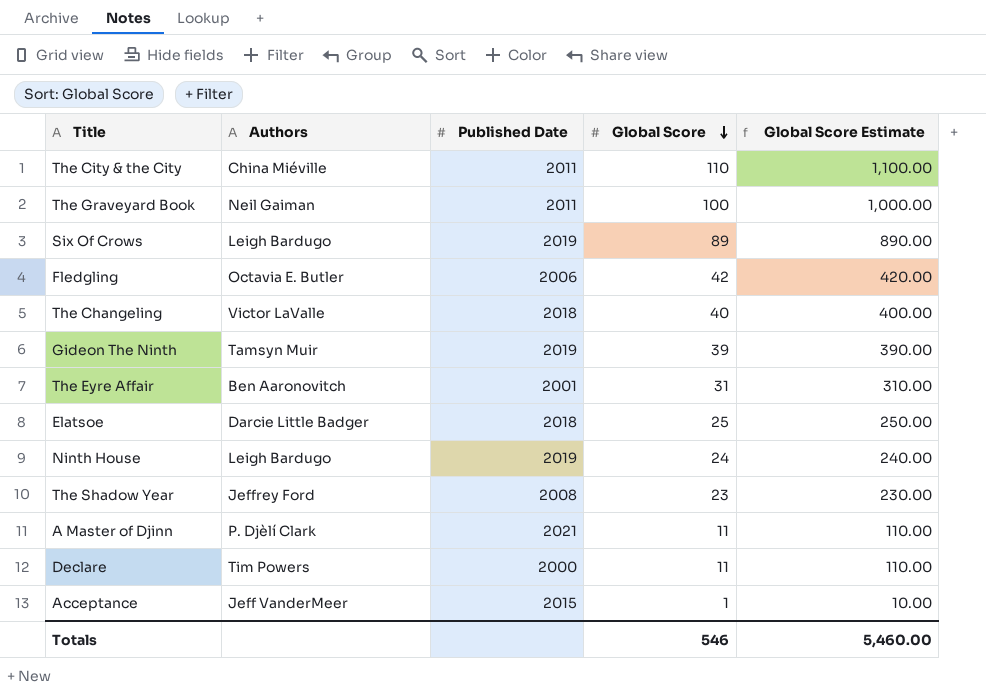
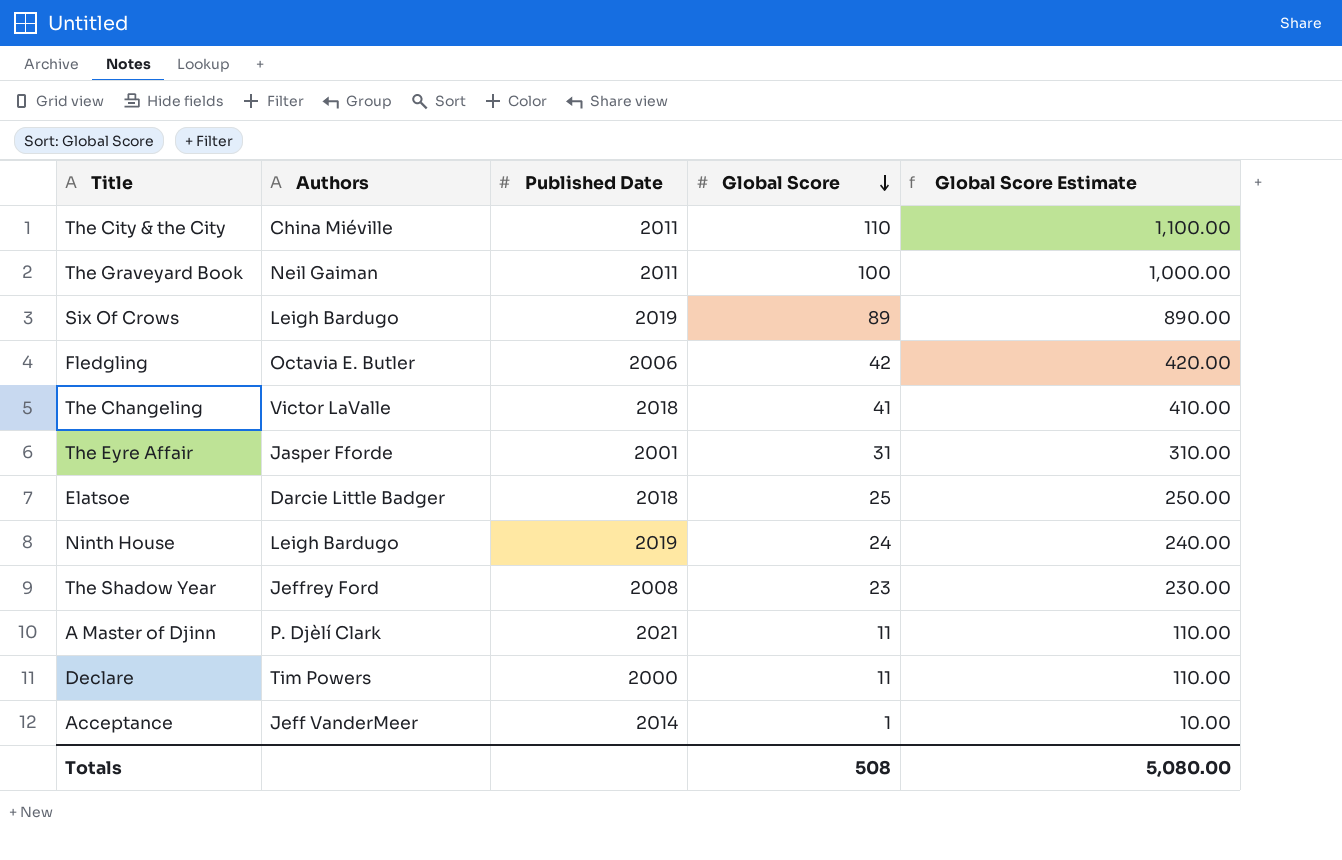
row Gideon The Ninth: Tamsyn Muir | 2019 | 39 | 390.00 -> none
The Changeling | Global Score: 40 -> 41
The Changeling | Global Score Estimate: 400.00 -> 410.00
The Eyre Affair | Authors: Ben Aaronovitch -> Jasper Fforde
Acceptance | Published Date: 2015 -> 2014
Totals | Global Score: 546 -> 508
Totals | Global Score Estimate: 5,460.00 -> 5,080.00

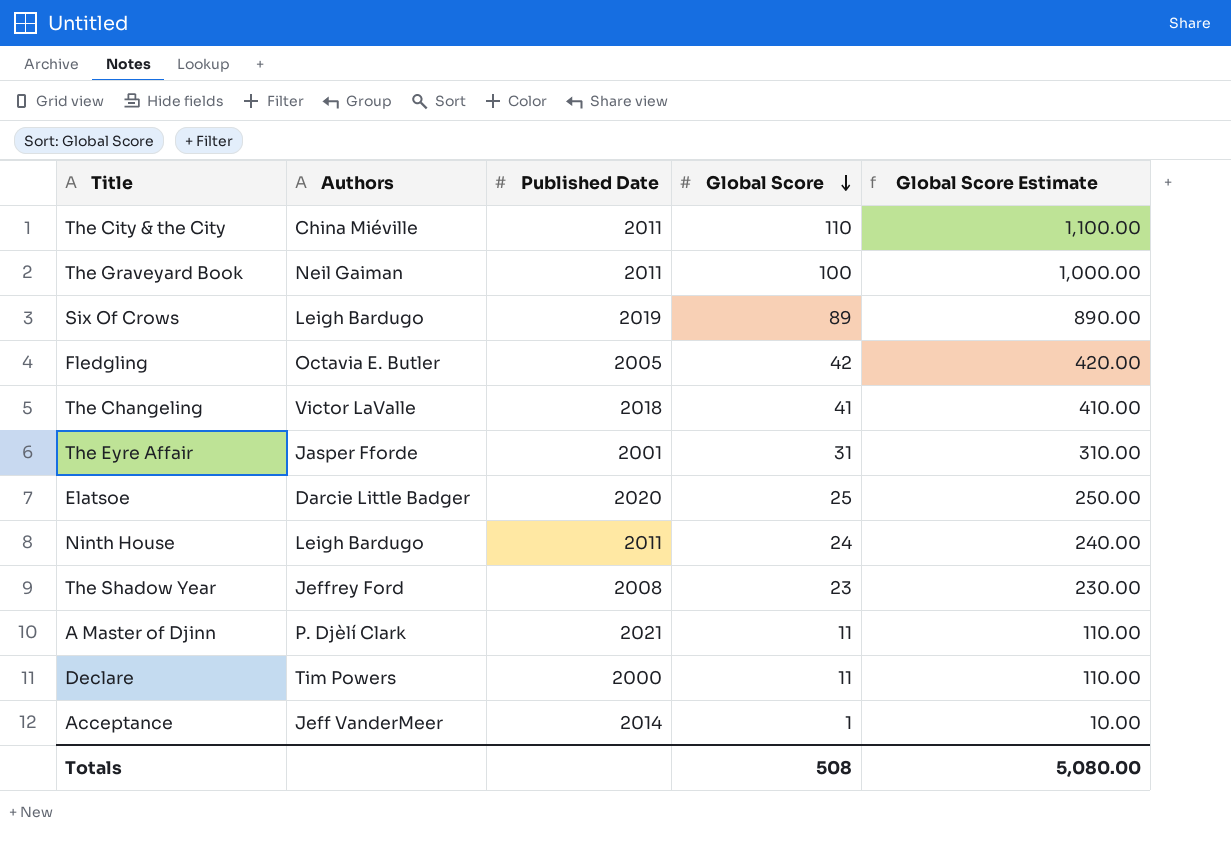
Fledgling | Published Date: 2006 -> 2005
Elatsoe | Published Date: 2018 -> 2020
Ninth House | Published Date: 2019 -> 2011

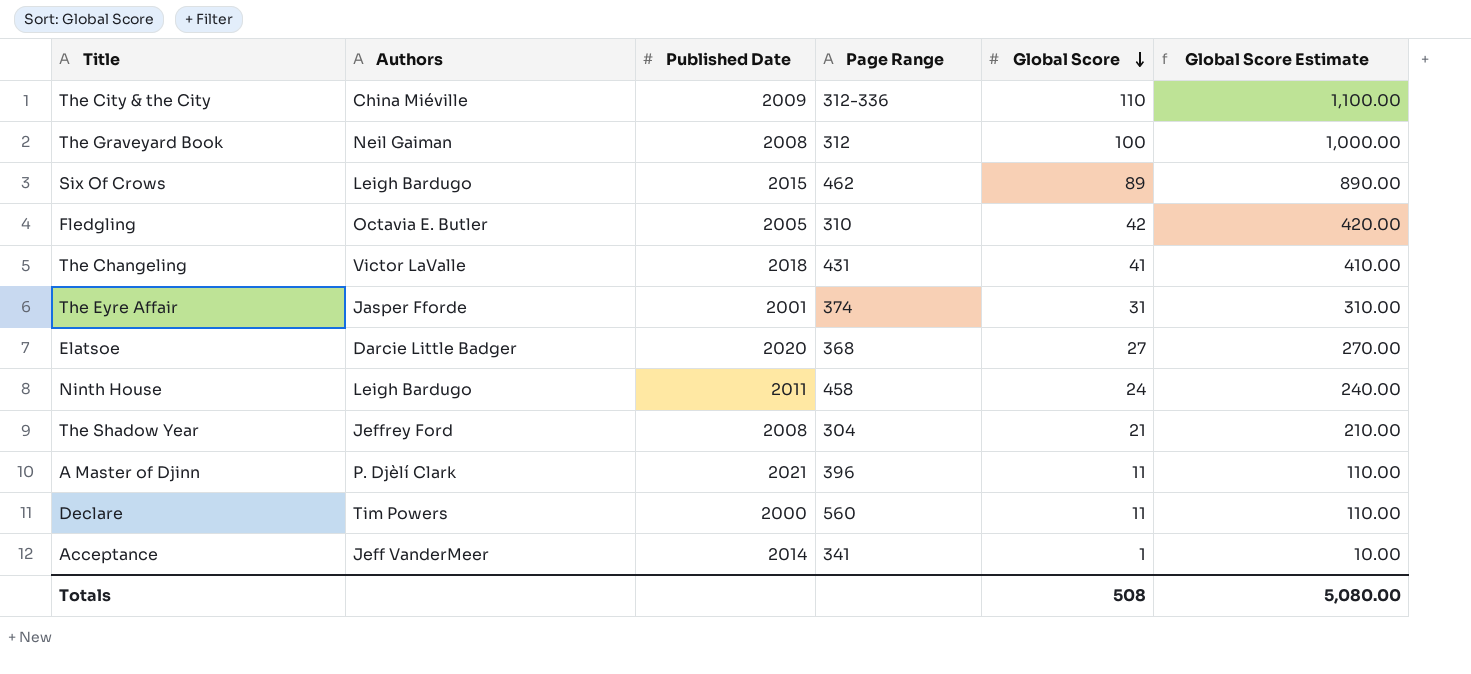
column Page Range | position: none -> 4
The City & the City | Published Date: 2011 -> 2009
The Graveyard Book | Published Date: 2011 -> 2008
Six Of Crows | Published Date: 2019 -> 2015
Elatsoe | Global Score: 25 -> 27
Elatsoe | Global Score Estimate: 250.00 -> 270.00
The Shadow Year | Global Score: 23 -> 21
The Shadow Year | Global Score Estimate: 230.00 -> 210.00

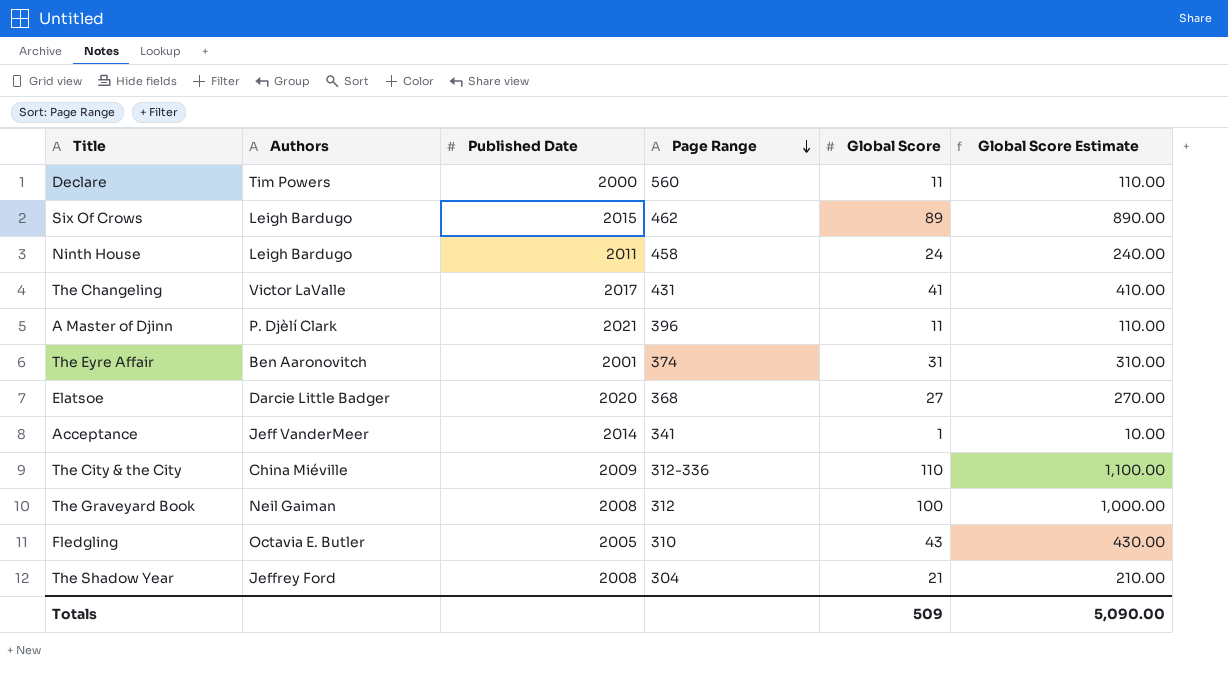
row order: Global Score descending -> Page Range descending
The Changeling | Published Date: 2018 -> 2017
The Eyre Affair | Authors: Jasper Fforde -> Ben Aaronovitch
Fledgling | Global Score: 42 -> 43
Fledgling | Global Score Estimate: 420.00 -> 430.00
Totals | Global Score: 508 -> 509
Totals | Global Score Estimate: 5,080.00 -> 5,090.00

